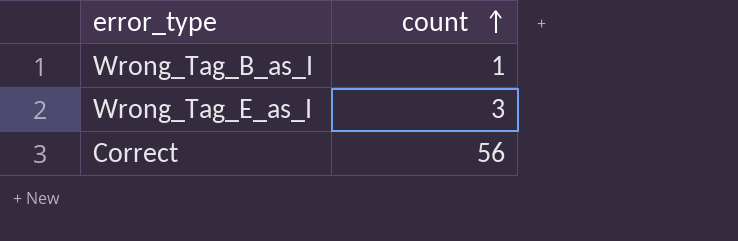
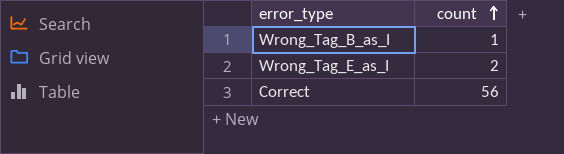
Wrong_Tag_E_as_I | count: 3 -> 2

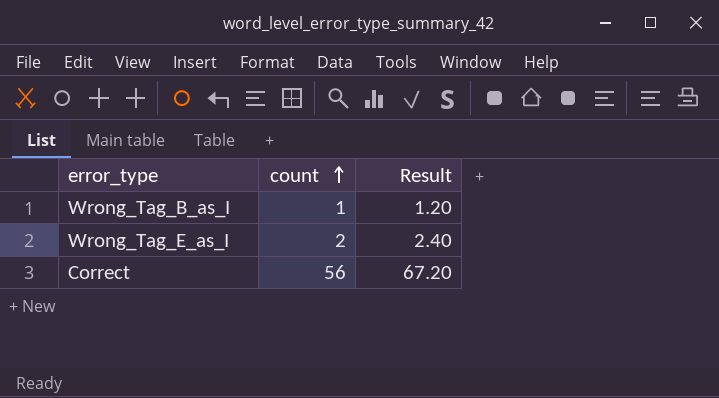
column Result | formula: none -> [count] * 1.2

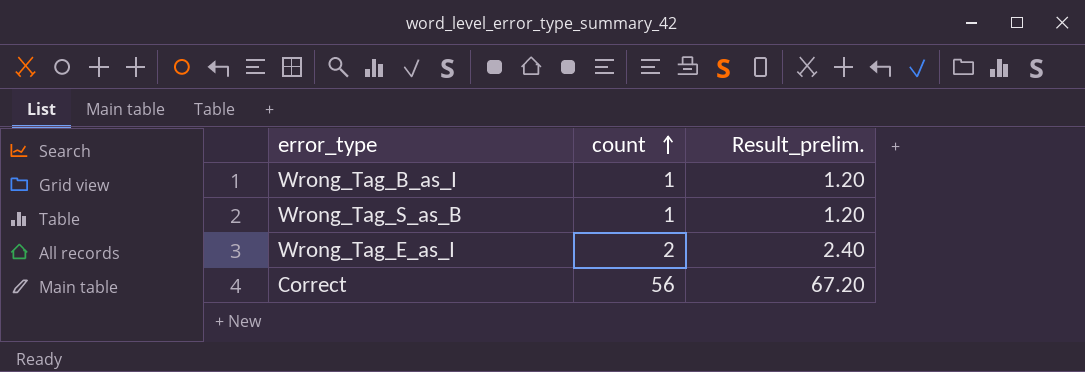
column name: Result -> Result_prelim.
row Wrong_Tag_S_as_B: none -> 1 | 1.20

